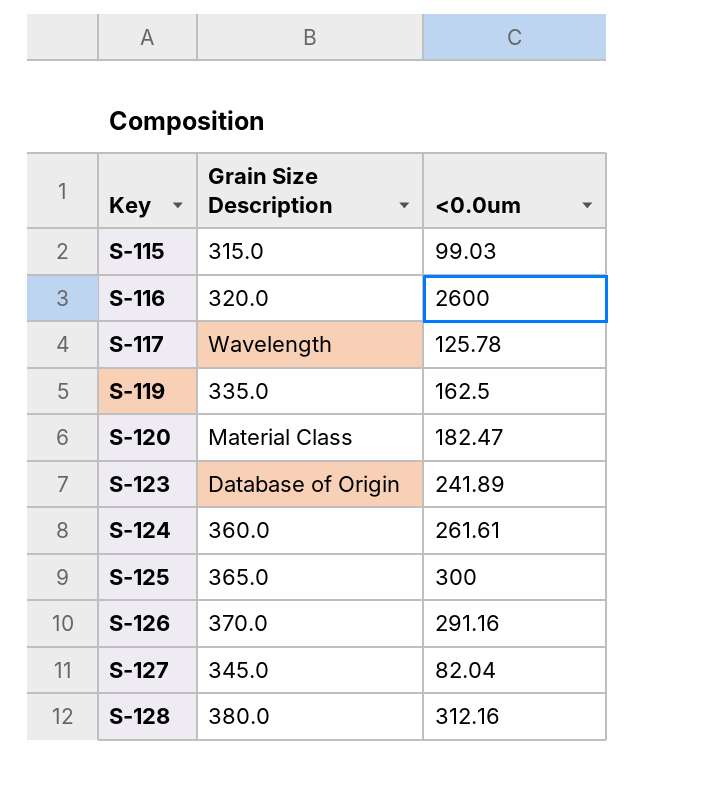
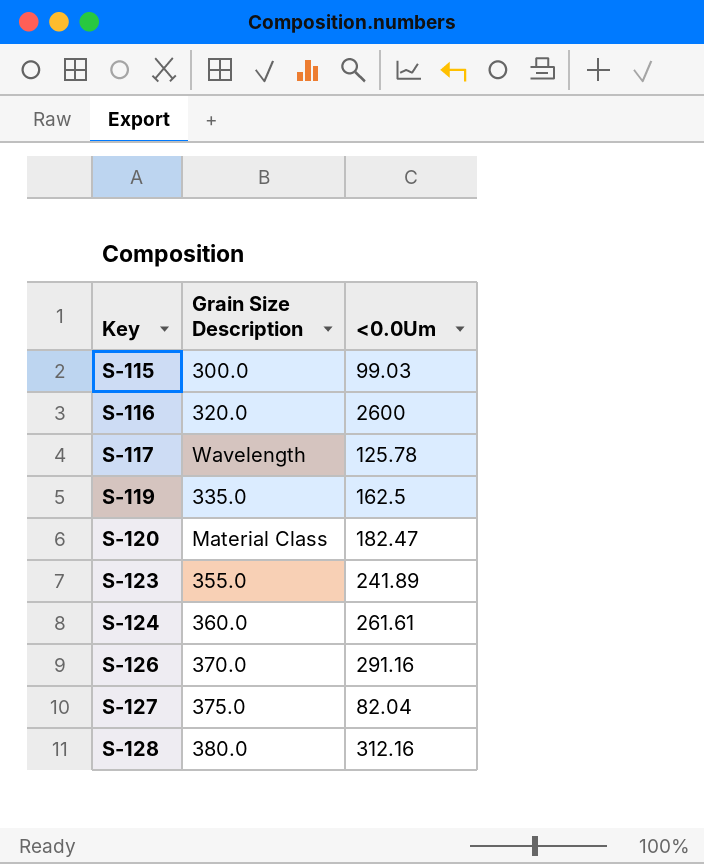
column name: <0.0um -> <0.0Um
row S-125: 365.0 | 300 -> none
S-115 | Grain Size Description: 315.0 -> 300.0
S-123 | Grain Size Description: Database of Origin -> 355.0
S-127 | Grain Size Description: 345.0 -> 375.0

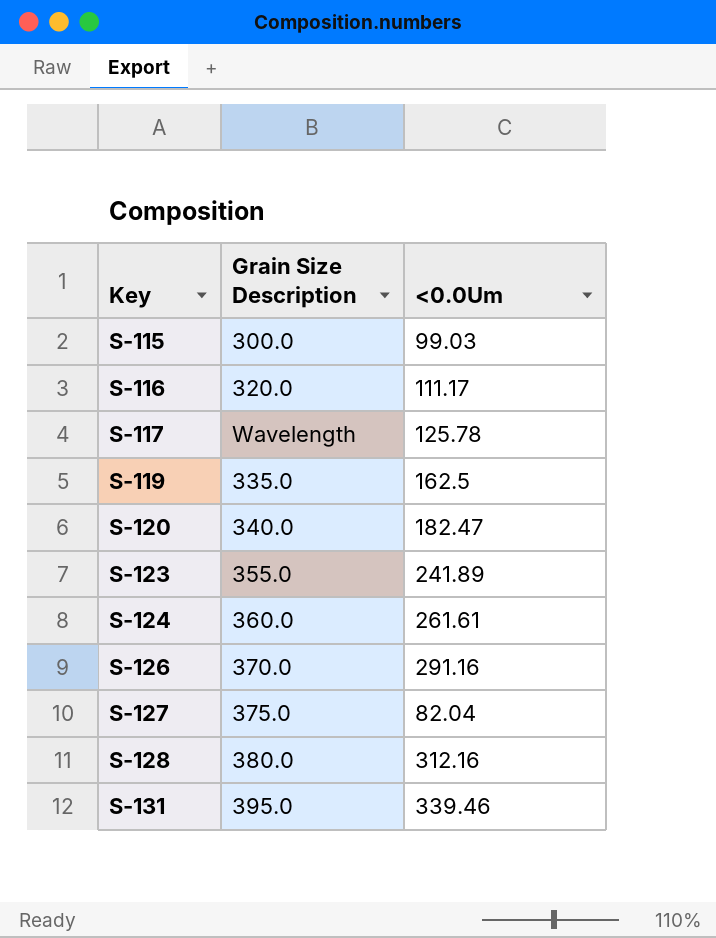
S-116 | <0.0Um: 2600 -> 111.17
S-120 | Grain Size Description: Material Class -> 340.0
row S-131: none -> 395.0 | 339.46

